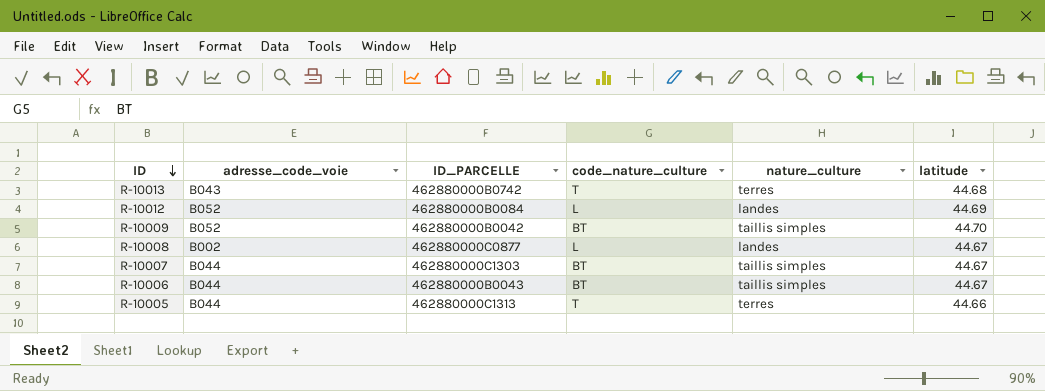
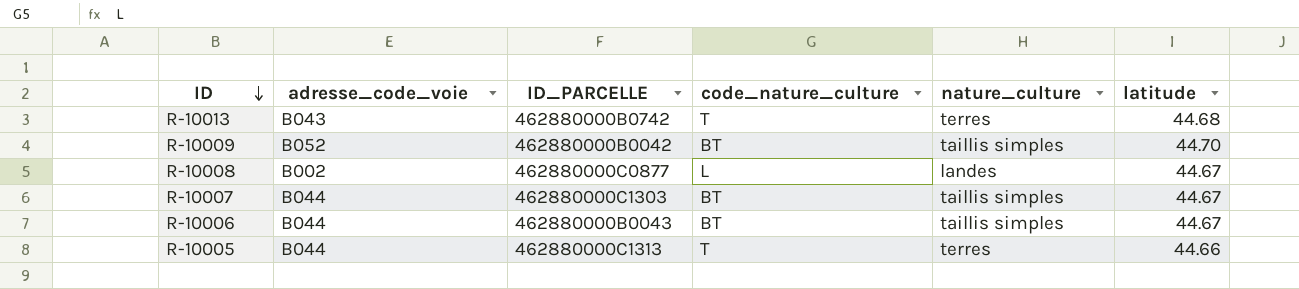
row R-10012: B052 | 462880000B0084 | L | landes | 44.69 -> none

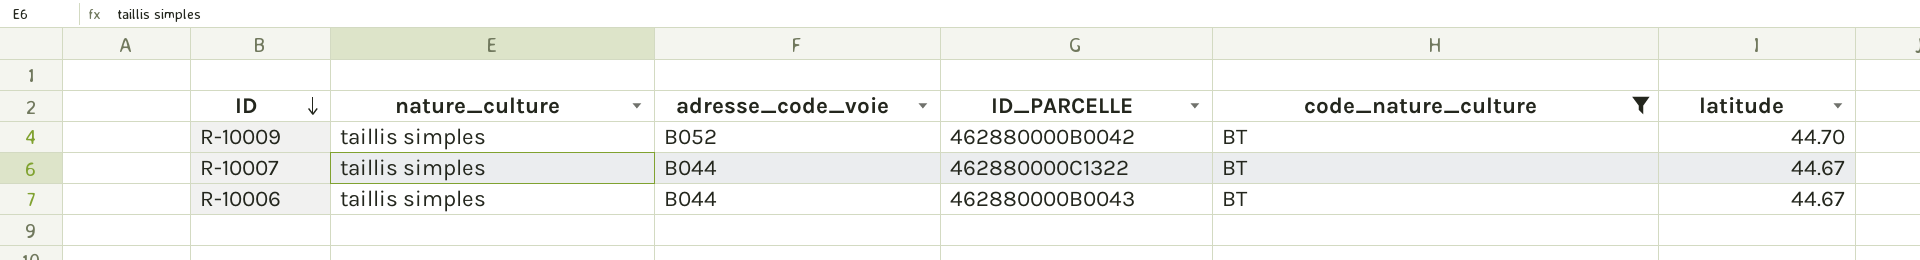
filter: none -> code_nature_culture = BT
column nature_culture | position: 5 -> 2
R-10007 | ID_PARCELLE: 462880000C1303 -> 462880000C1322

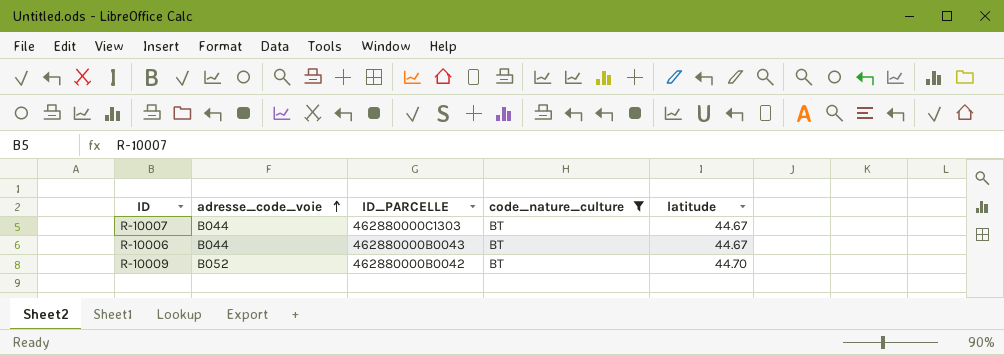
row order: ID descending -> adresse_code_voie ascending
column nature_culture | position: 2 -> none
R-10007 | ID_PARCELLE: 462880000C1322 -> 462880000C1303

